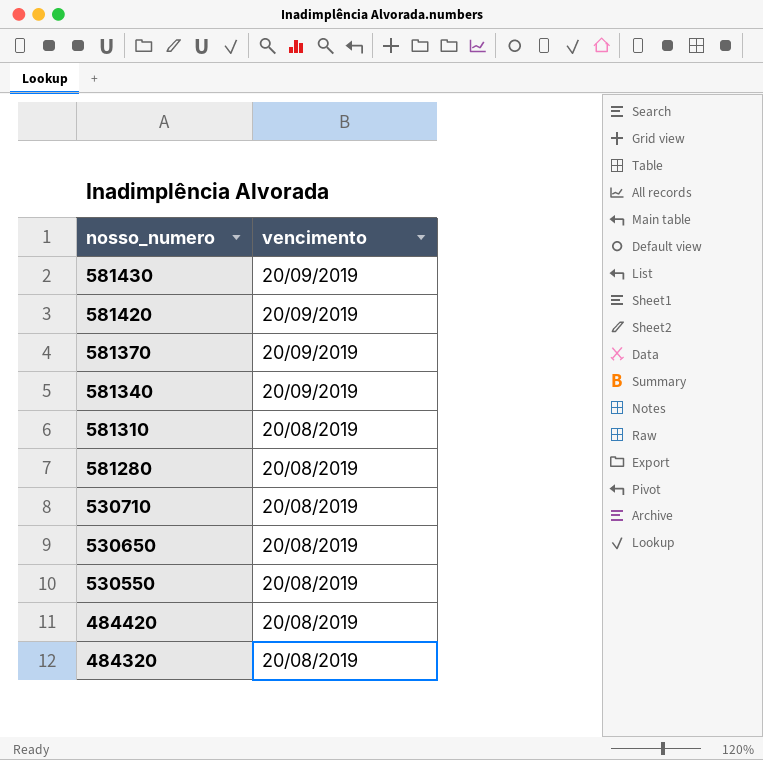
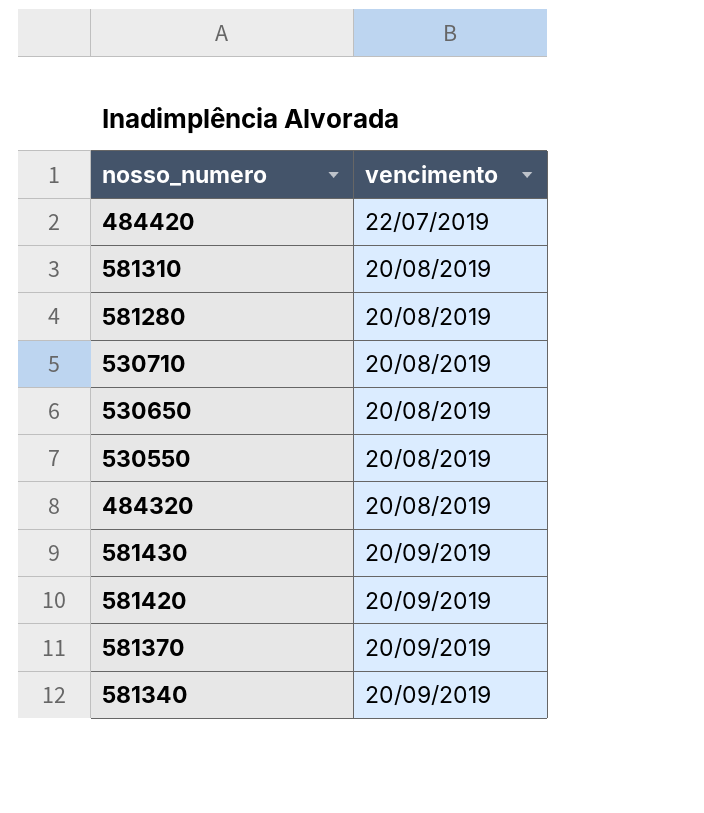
row order: nosso_numero descending -> vencimento ascending
484420 | vencimento: 20/08/2019 -> 22/07/2019

